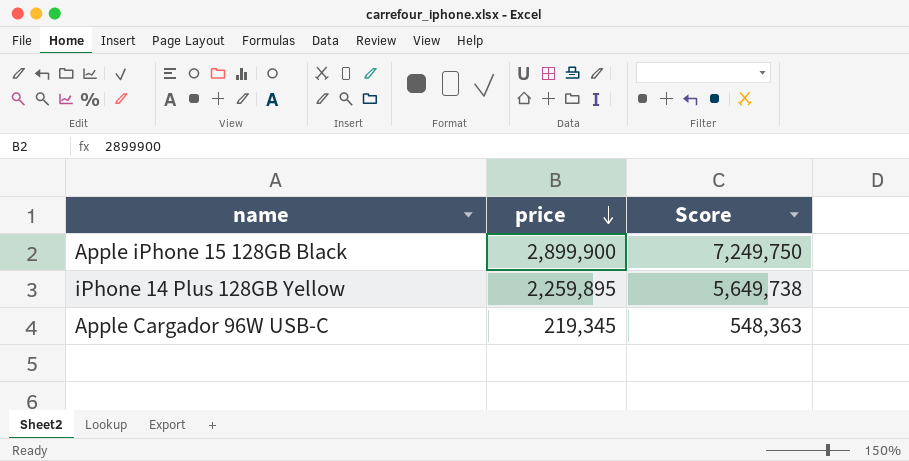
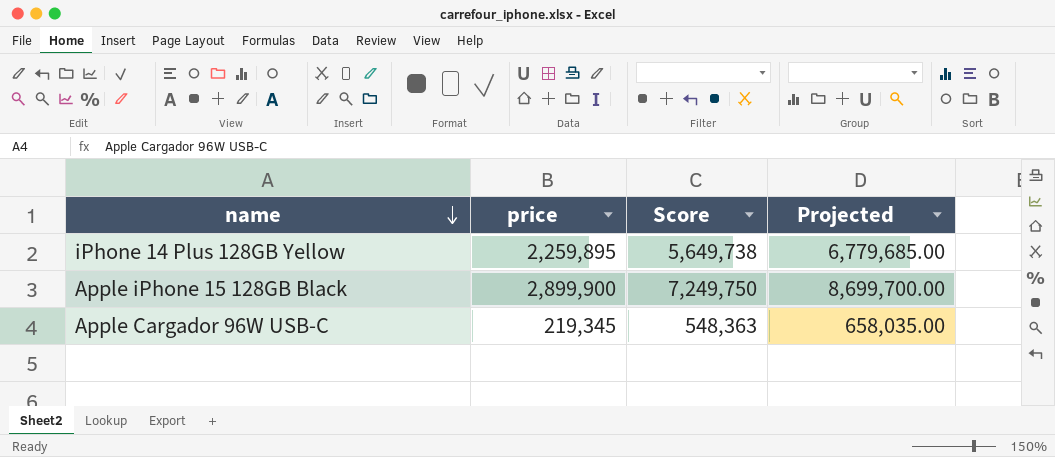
row order: price descending -> name descending
column Projected | formula: none -> [price] * 3

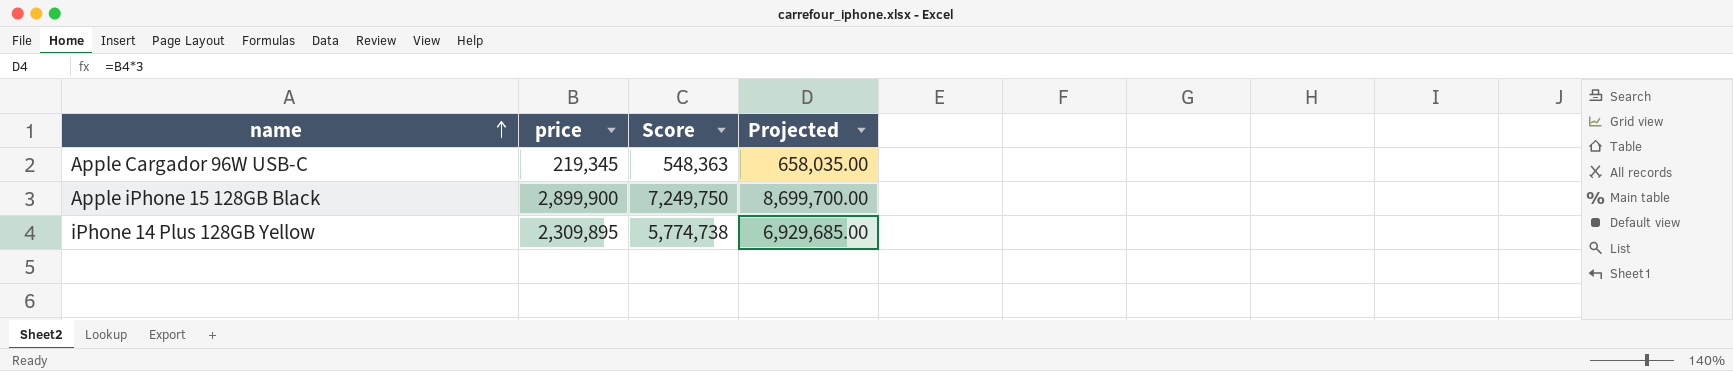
row order: name descending -> name ascending
iPhone 14 Plus 128GB Yellow | price: 2,259,895 -> 2,309,895
iPhone 14 Plus 128GB Yellow | Score: 5,649,738 -> 5,774,738
iPhone 14 Plus 128GB Yellow | Projected: 6,779,685.00 -> 6,929,685.00

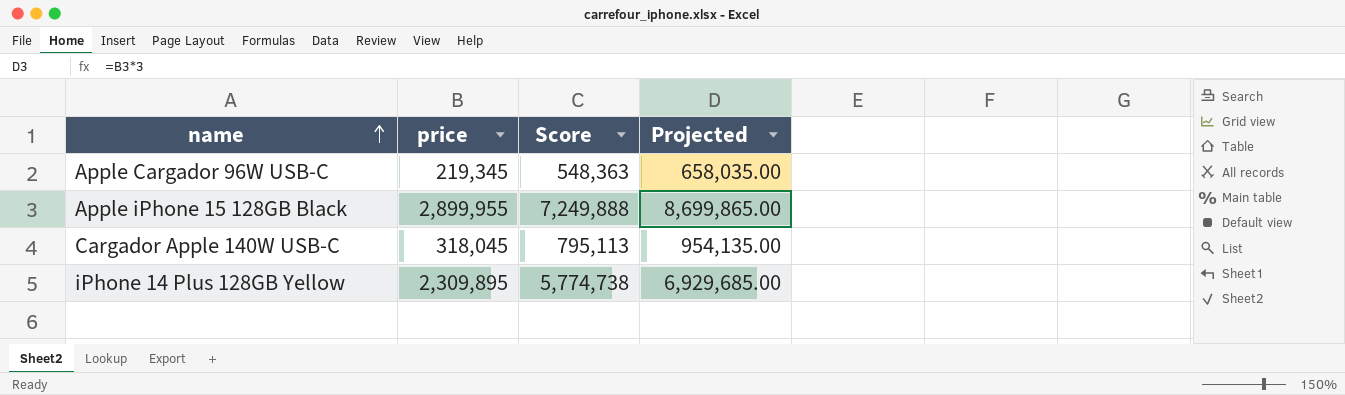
Apple iPhone 15 128GB Black | price: 2,899,900 -> 2,899,955
Apple iPhone 15 128GB Black | Score: 7,249,750 -> 7,249,888
Apple iPhone 15 128GB Black | Projected: 8,699,700.00 -> 8,699,865.00
row Cargador Apple 140W USB-C: none -> 318,045 | 795,113 | 954,135.00

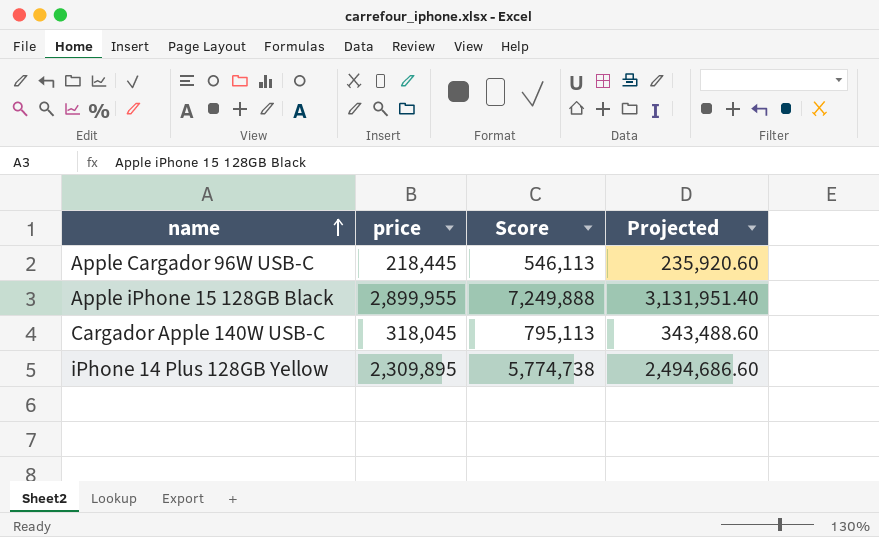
column Projected | formula: [price] * 3 -> [price] * 1.08
Apple Cargador 96W USB-C | price: 219,345 -> 218,445
Apple Cargador 96W USB-C | Score: 548,363 -> 546,113

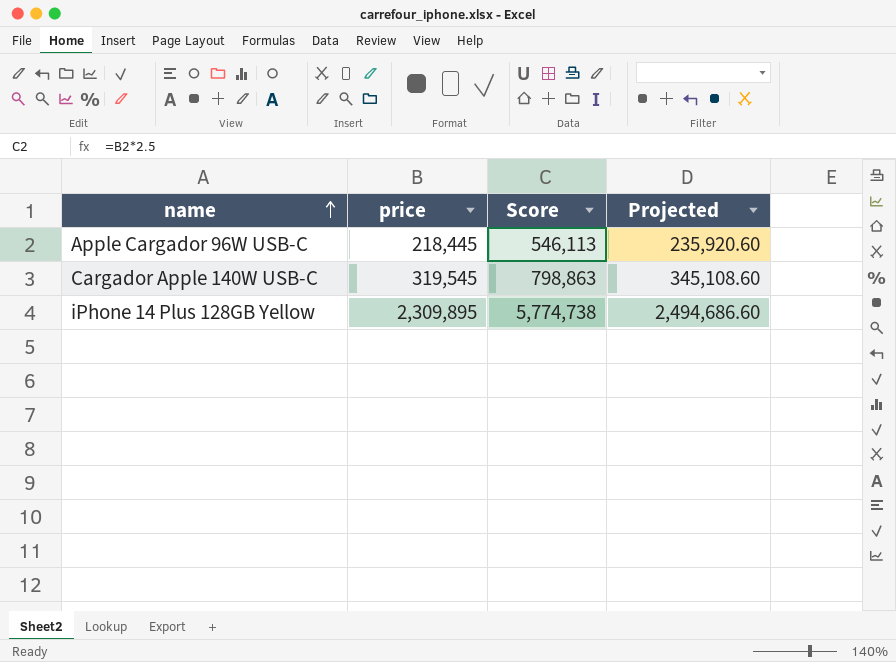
row Apple iPhone 15 128GB Black: 2,899,955 | 7,249,888 | 3,131,951.40 -> none
Cargador Apple 140W USB-C | price: 318,045 -> 319,545
Cargador Apple 140W USB-C | Score: 795,113 -> 798,863
Cargador Apple 140W USB-C | Projected: 343,488.60 -> 345,108.60

